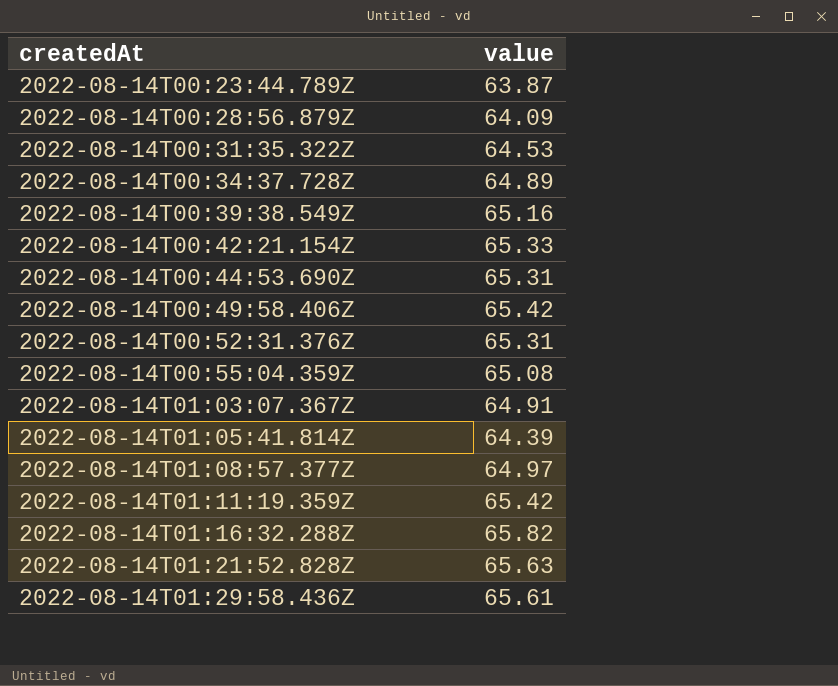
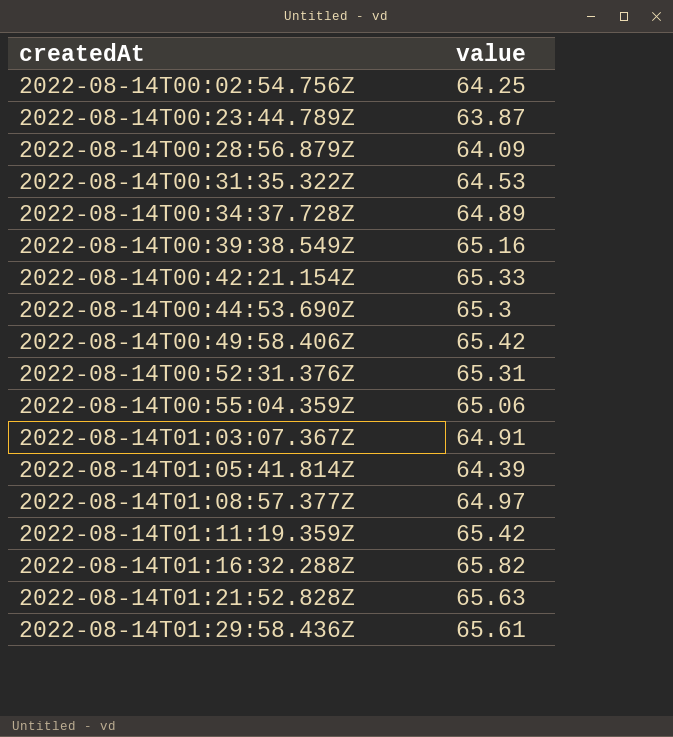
row 2022-08-14T00:02:54.756Z: none -> 64.25
2022-08-14T00:44:53.690Z | value: 65.31 -> 65.3
2022-08-14T00:55:04.359Z | value: 65.08 -> 65.06

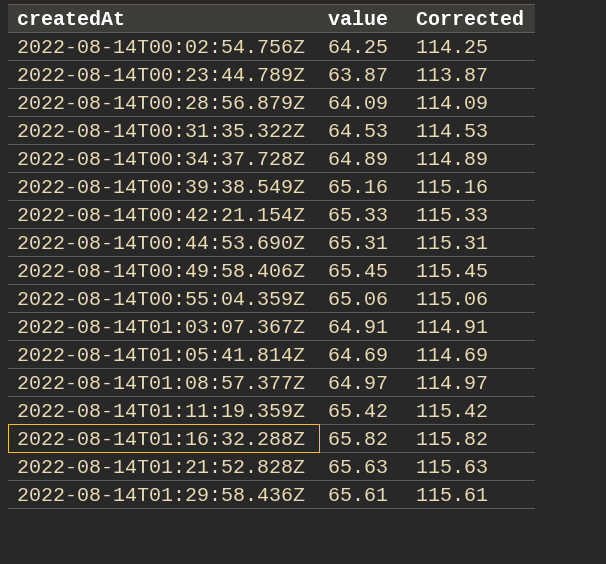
column Corrected | formula: none -> [value] + 50
row 2022-08-14T00:52:31.376Z: 65.31 -> none
2022-08-14T00:44:53.690Z | value: 65.3 -> 65.31
2022-08-14T00:49:58.406Z | value: 65.42 -> 65.45
2022-08-14T01:05:41.814Z | value: 64.39 -> 64.69

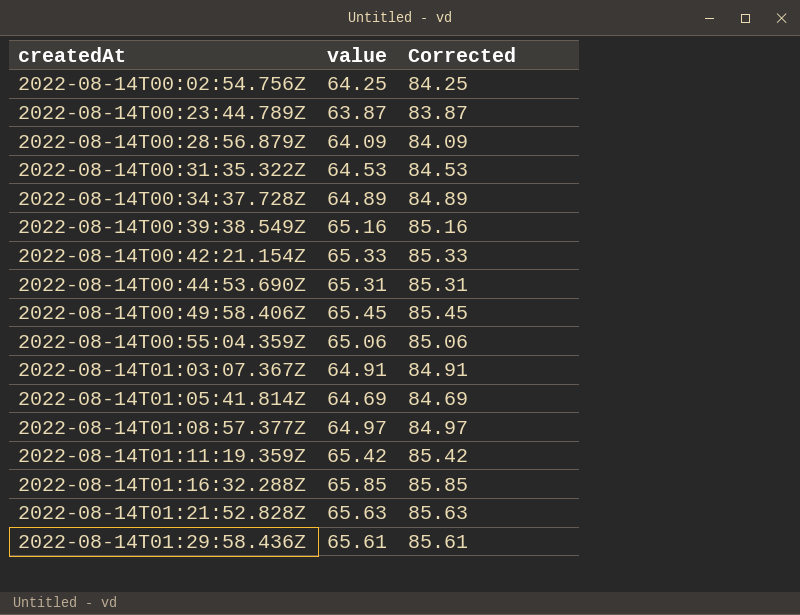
column Corrected | formula: [value] + 50 -> [value] + 20
2022-08-14T01:16:32.288Z | value: 65.82 -> 65.85

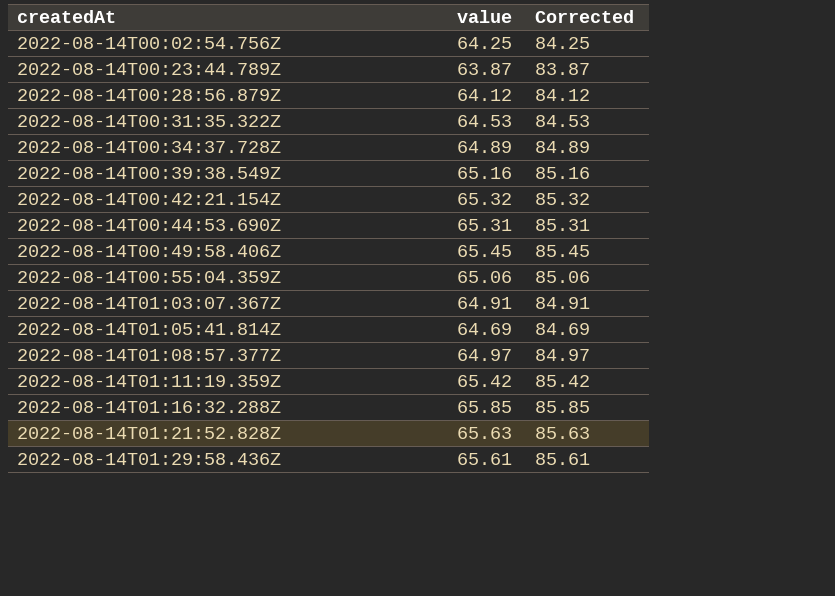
2022-08-14T00:28:56.879Z | value: 64.09 -> 64.12
2022-08-14T00:28:56.879Z | Corrected: 84.09 -> 84.12
2022-08-14T00:42:21.154Z | value: 65.33 -> 65.32
2022-08-14T00:42:21.154Z | Corrected: 85.33 -> 85.32

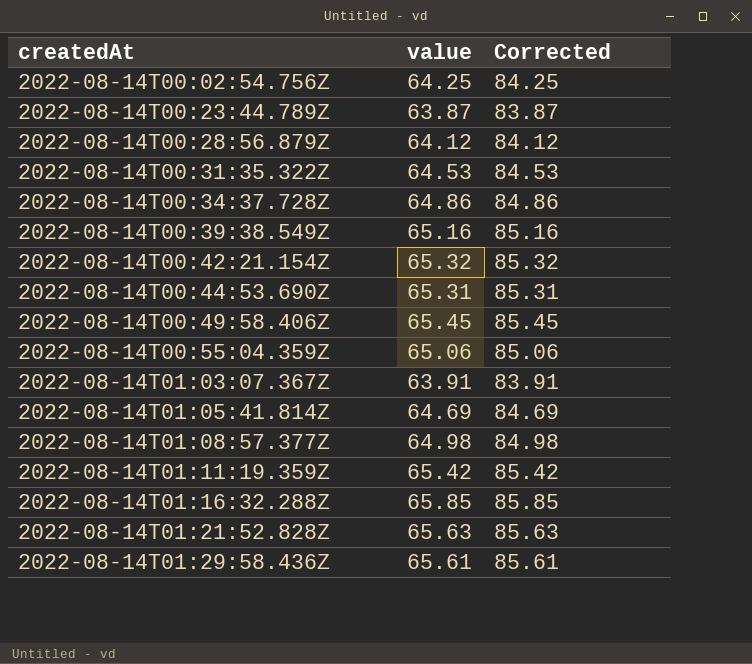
2022-08-14T00:34:37.728Z | value: 64.89 -> 64.86
2022-08-14T00:34:37.728Z | Corrected: 84.89 -> 84.86
2022-08-14T01:03:07.367Z | value: 64.91 -> 63.91
2022-08-14T01:03:07.367Z | Corrected: 84.91 -> 83.91
2022-08-14T01:08:57.377Z | value: 64.97 -> 64.98
2022-08-14T01:08:57.377Z | Corrected: 84.97 -> 84.98

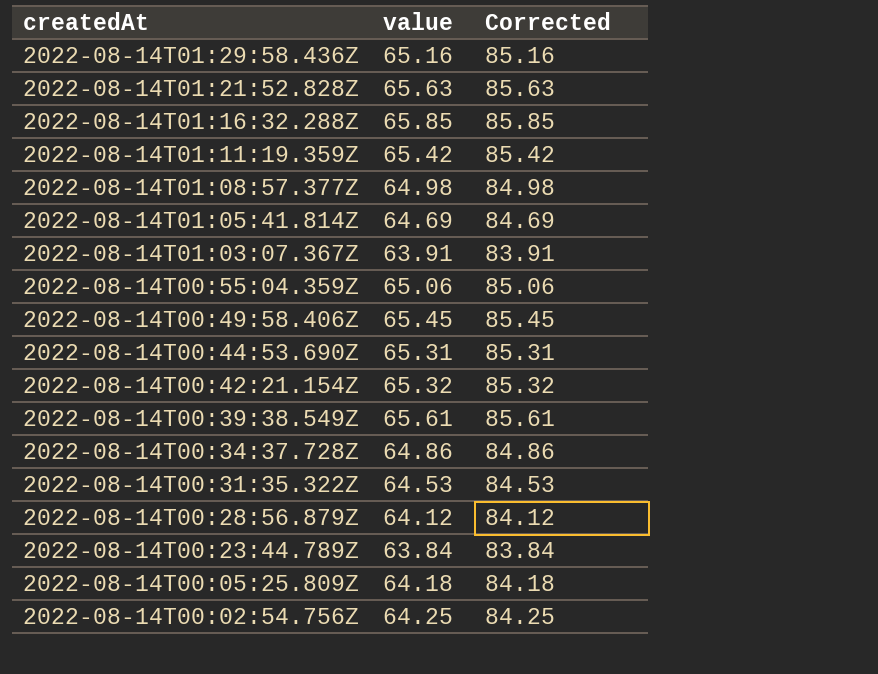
row order: createdAt ascending -> createdAt descending
2022-08-14T01:29:58.436Z | value: 65.61 -> 65.16
2022-08-14T01:29:58.436Z | Corrected: 85.61 -> 85.16
2022-08-14T00:39:38.549Z | value: 65.16 -> 65.61
2022-08-14T00:39:38.549Z | Corrected: 85.16 -> 85.61
2022-08-14T00:23:44.789Z | value: 63.87 -> 63.84
2022-08-14T00:23:44.789Z | Corrected: 83.87 -> 83.84
row 2022-08-14T00:05:25.809Z: none -> 64.18 | 84.18

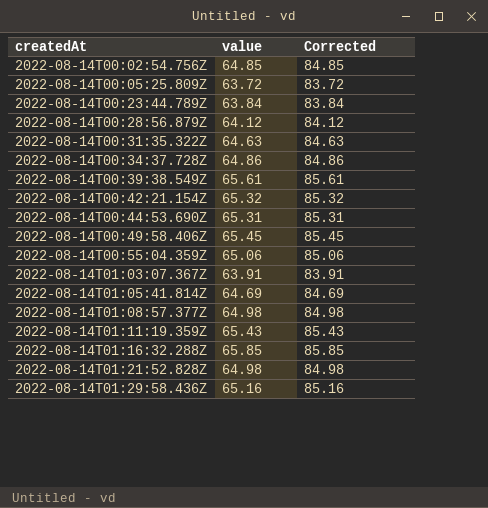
row order: createdAt descending -> createdAt ascending
2022-08-14T00:02:54.756Z | value: 64.25 -> 64.85
2022-08-14T00:02:54.756Z | Corrected: 84.25 -> 84.85
2022-08-14T00:05:25.809Z | value: 64.18 -> 63.72
2022-08-14T00:05:25.809Z | Corrected: 84.18 -> 83.72
2022-08-14T00:31:35.322Z | value: 64.53 -> 64.63
2022-08-14T00:31:35.322Z | Corrected: 84.53 -> 84.63
2022-08-14T01:11:19.359Z | value: 65.42 -> 65.43
2022-08-14T01:11:19.359Z | Corrected: 85.42 -> 85.43
2022-08-14T01:21:52.828Z | value: 65.63 -> 64.98
2022-08-14T01:21:52.828Z | Corrected: 85.63 -> 84.98

